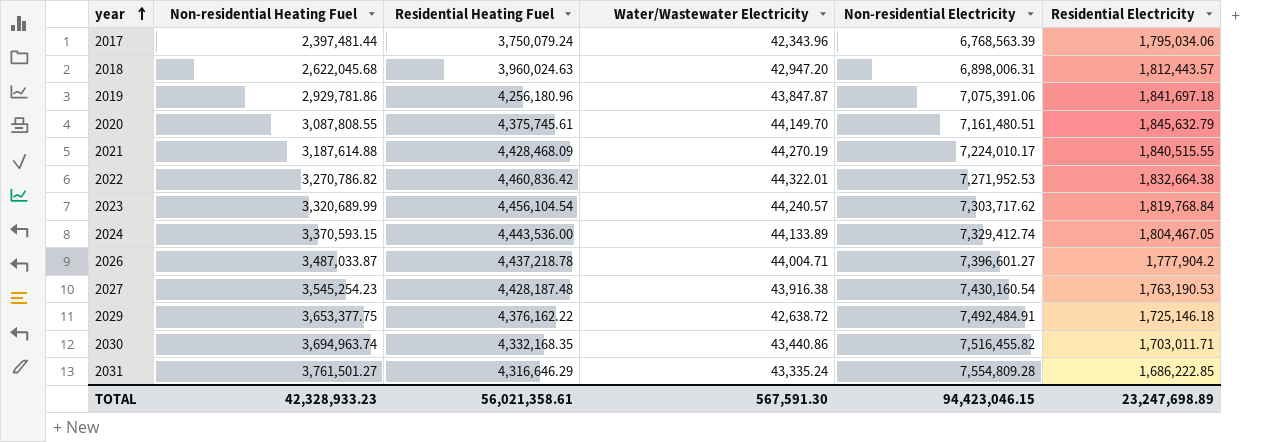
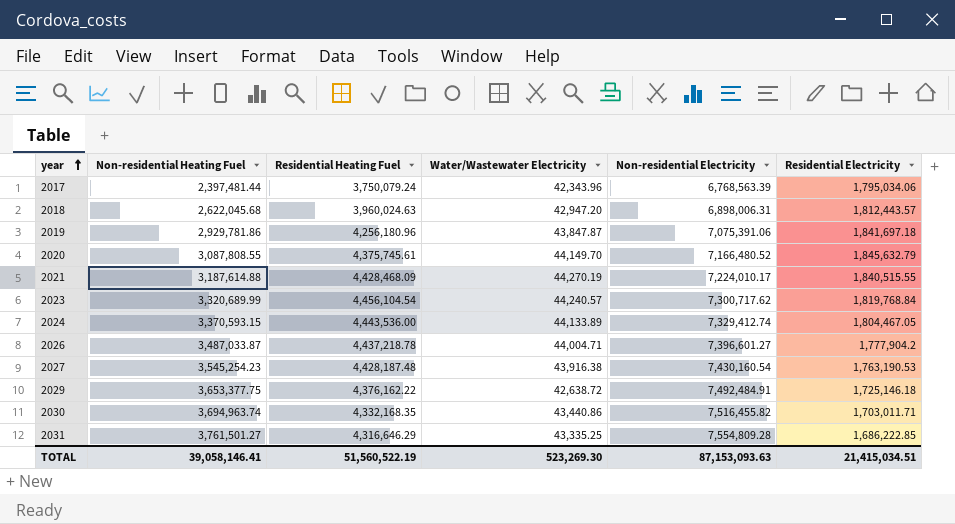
row 2022: 3,270,786.82 | 4,460,836.42 | 44,322.01 | 7,271,952.53 | 1,832,664.38 -> none
2020 | Non-residential Electricity: 7,161,480.51 -> 7,166,480.52
2023 | Non-residential Electricity: 7,303,717.62 -> 7,300,717.62
2031 | Water/Wastewater Electricity: 43,335.24 -> 43,335.25
TOTAL | Non-residential Heating Fuel: 42,328,933.23 -> 39,058,146.41
TOTAL | Residential Heating Fuel: 56,021,358.61 -> 51,560,522.19
TOTAL | Water/Wastewater Electricity: 567,591.30 -> 523,269.30
TOTAL | Non-residential Electricity: 94,423,046.15 -> 87,153,093.63
TOTAL | Residential Electricity: 23,247,698.89 -> 21,415,034.51

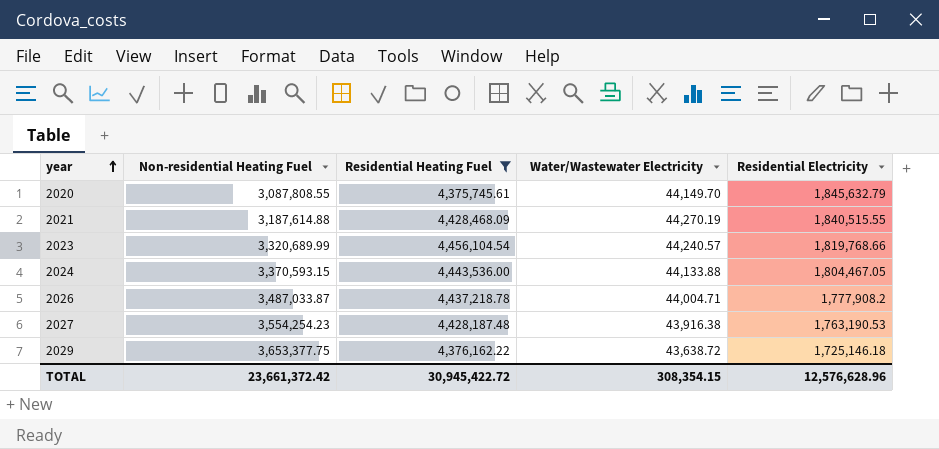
filter: none -> Residential Heating Fuel >= 4,375,745.61
column Non-residential Electricity | position: 5 -> none
2023 | Residential Electricity: 1,819,768.84 -> 1,819,768.66
2024 | Water/Wastewater Electricity: 44,133.89 -> 44,133.88
2026 | Residential Electricity: 1,777,904.2 -> 1,777,908.2
2027 | Non-residential Heating Fuel: 3,545,254.23 -> 3,554,254.23
2029 | Water/Wastewater Electricity: 42,638.72 -> 43,638.72
TOTAL | Non-residential Heating Fuel: 39,058,146.41 -> 23,661,372.42
TOTAL | Residential Heating Fuel: 51,560,522.19 -> 30,945,422.72
TOTAL | Water/Wastewater Electricity: 523,269.30 -> 308,354.15
TOTAL | Residential Electricity: 21,415,034.51 -> 12,576,628.96

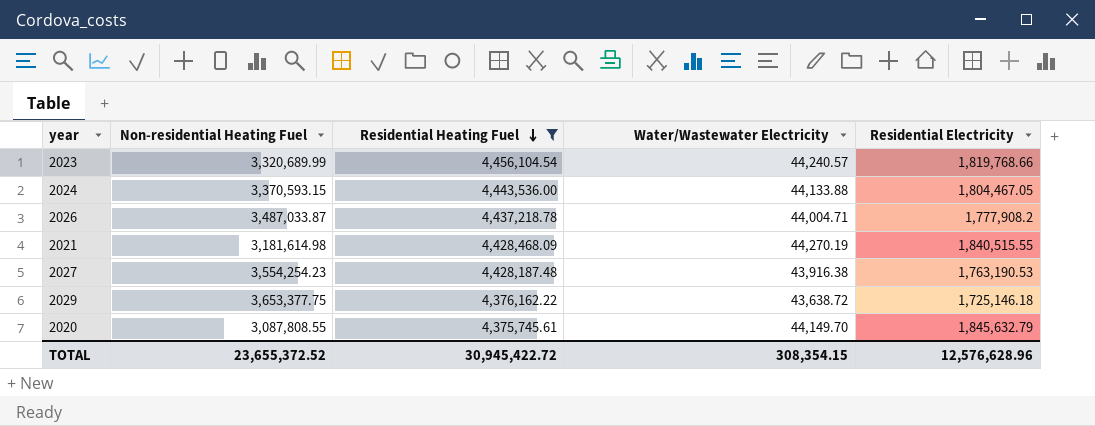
row order: year ascending -> Residential Heating Fuel descending
2021 | Non-residential Heating Fuel: 3,187,614.88 -> 3,181,614.98
TOTAL | Non-residential Heating Fuel: 23,661,372.42 -> 23,655,372.52

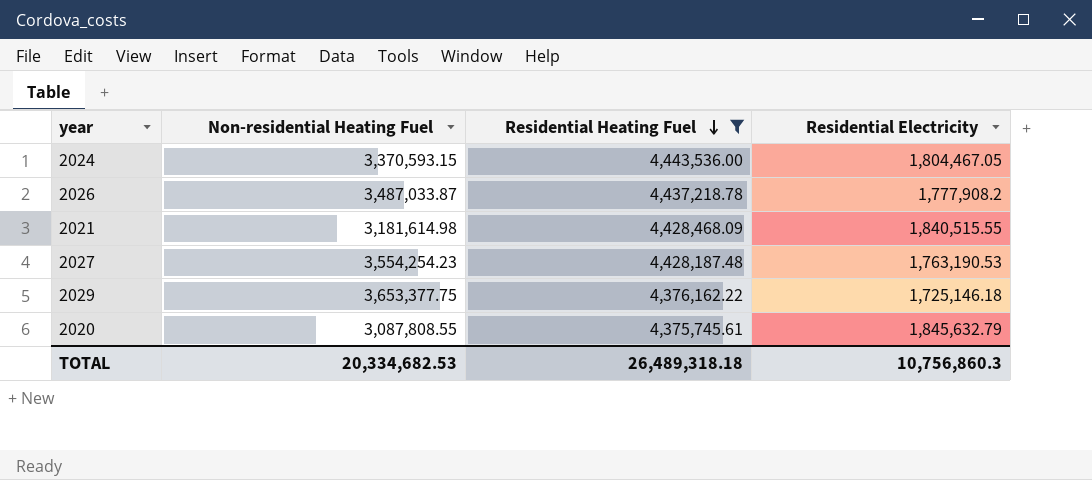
column Water/Wastewater Electricity | position: 4 -> none
row 2023: 3,320,689.99 | 4,456,104.54 | 44,240.57 | 1,819,768.66 -> none
TOTAL | Non-residential Heating Fuel: 23,655,372.52 -> 20,334,682.53
TOTAL | Residential Heating Fuel: 30,945,422.72 -> 26,489,318.18
TOTAL | Residential Electricity: 12,576,628.96 -> 10,756,860.3

